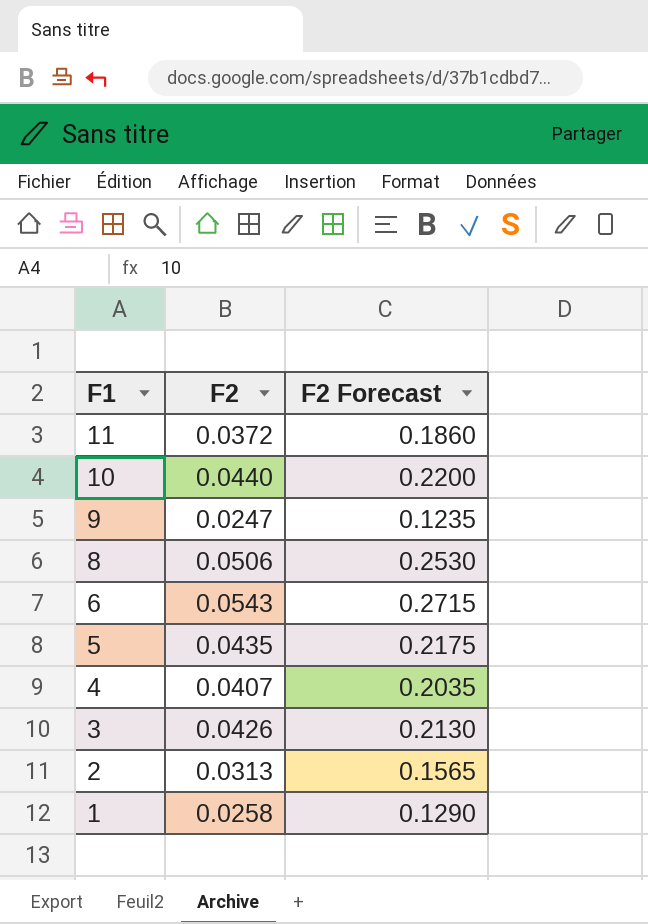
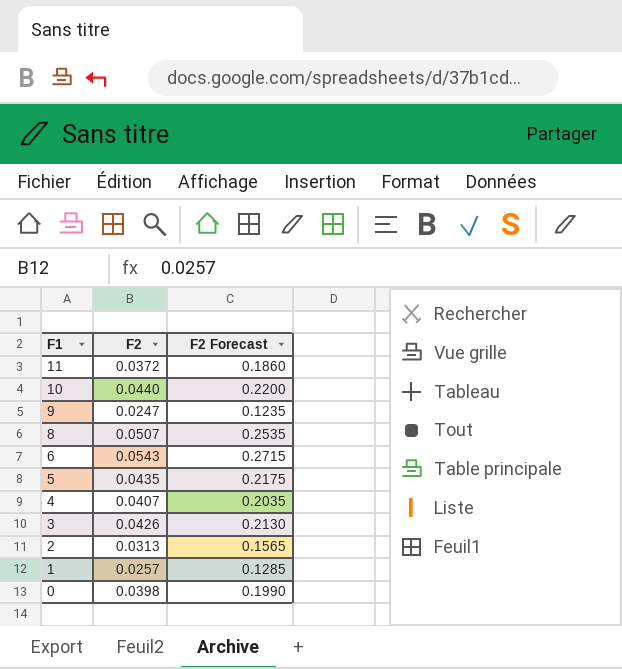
8 | F2: 0.0506 -> 0.0507
8 | F2 Forecast: 0.2530 -> 0.2535
1 | F2: 0.0258 -> 0.0257
1 | F2 Forecast: 0.1290 -> 0.1285
row 0: none -> 0.0398 | 0.1990

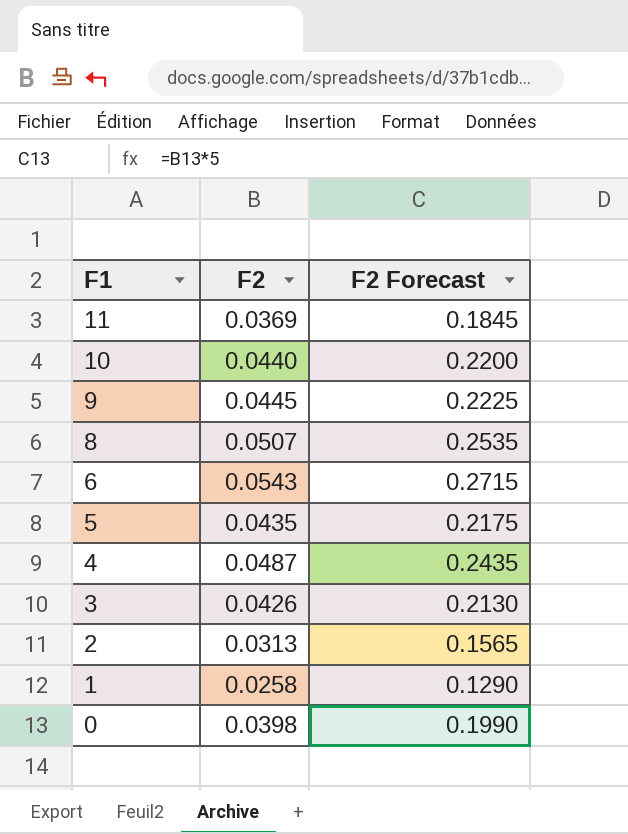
11 | F2: 0.0372 -> 0.0369
11 | F2 Forecast: 0.1860 -> 0.1845
9 | F2: 0.0247 -> 0.0445
9 | F2 Forecast: 0.1235 -> 0.2225
4 | F2: 0.0407 -> 0.0487
4 | F2 Forecast: 0.2035 -> 0.2435
1 | F2: 0.0257 -> 0.0258
1 | F2 Forecast: 0.1285 -> 0.1290

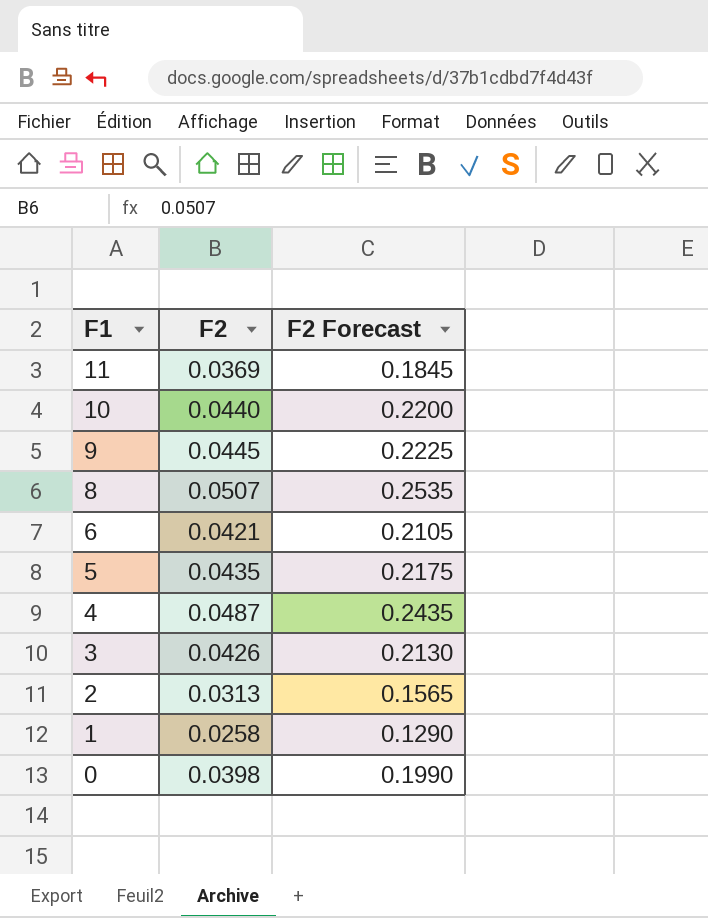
6 | F2: 0.0543 -> 0.0421
6 | F2 Forecast: 0.2715 -> 0.2105

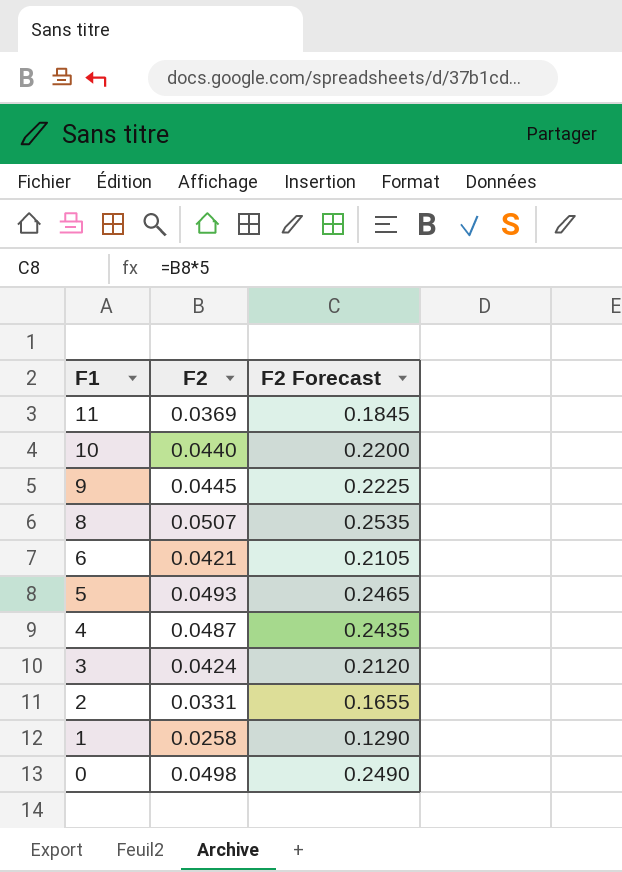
5 | F2: 0.0435 -> 0.0493
5 | F2 Forecast: 0.2175 -> 0.2465
3 | F2: 0.0426 -> 0.0424
3 | F2 Forecast: 0.2130 -> 0.2120
2 | F2: 0.0313 -> 0.0331
2 | F2 Forecast: 0.1565 -> 0.1655
0 | F2: 0.0398 -> 0.0498
0 | F2 Forecast: 0.1990 -> 0.2490

